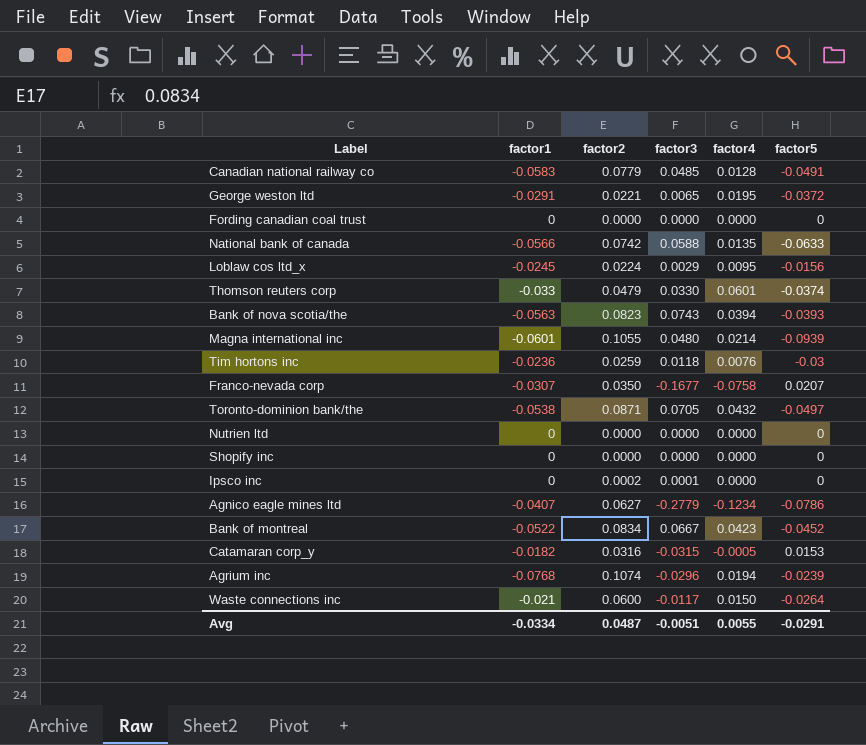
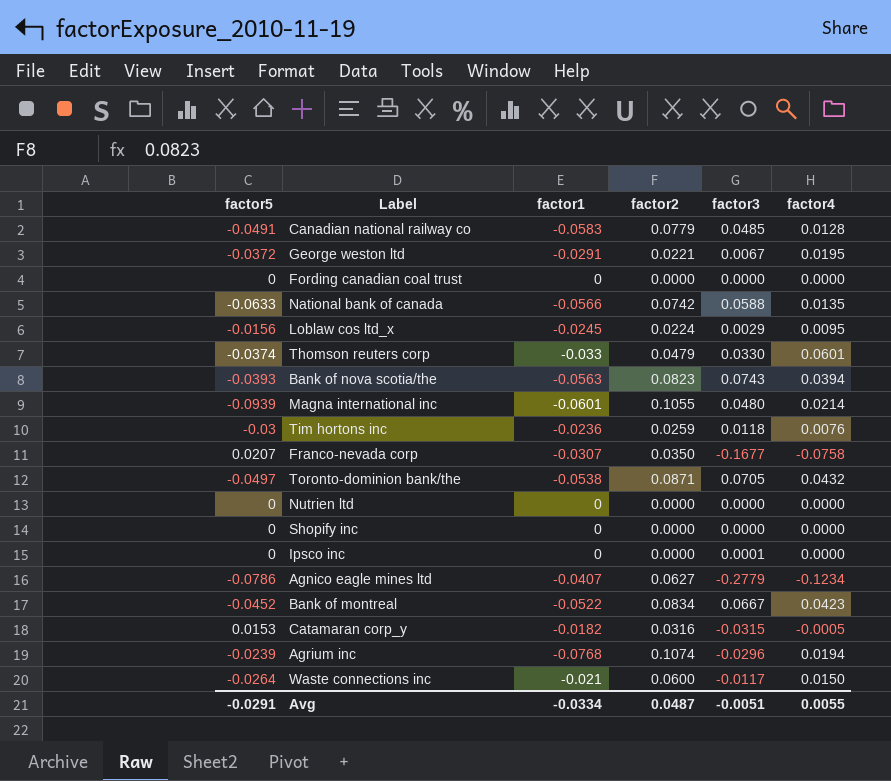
column factor5 | position: 6 -> 1
George weston ltd | factor3: 0.0065 -> 0.0067
Ipsco inc | factor2: 0.0002 -> 0.0000

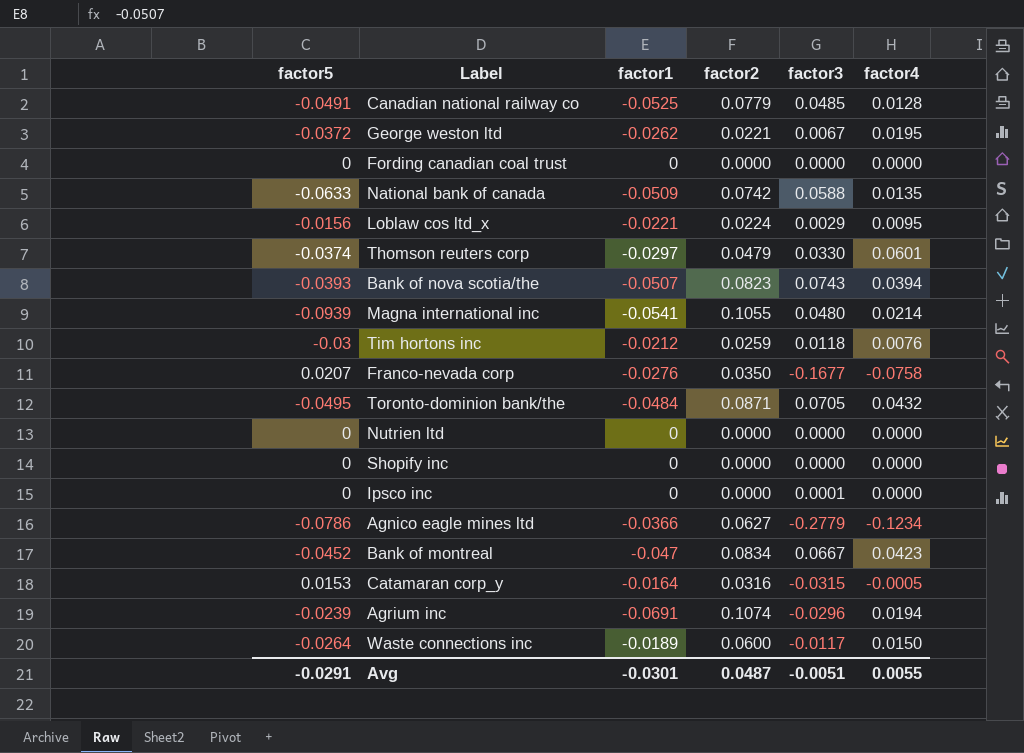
Canadian national railway co | factor1: -0.0583 -> -0.0525
George weston ltd | factor1: -0.0291 -> -0.0262
National bank of canada | factor1: -0.0566 -> -0.0509
Loblaw cos ltd_x | factor1: -0.0245 -> -0.0221
Thomson reuters corp | factor1: -0.033 -> -0.0297
Bank of nova scotia/the | factor1: -0.0563 -> -0.0507
Magna international inc | factor1: -0.0601 -> -0.0541
Tim hortons inc | factor1: -0.0236 -> -0.0212
Franco-nevada corp | factor1: -0.0307 -> -0.0276
Toronto-dominion bank/the | factor5: -0.0497 -> -0.0495
Toronto-dominion bank/the | factor1: -0.0538 -> -0.0484
Agnico eagle mines ltd | factor1: -0.0407 -> -0.0366
Bank of montreal | factor1: -0.0522 -> -0.047
Catamaran corp_y | factor1: -0.0182 -> -0.0164
Agrium inc | factor1: -0.0768 -> -0.0691
Waste connections inc | factor1: -0.021 -> -0.0189
Avg | factor1: -0.0334 -> -0.0301

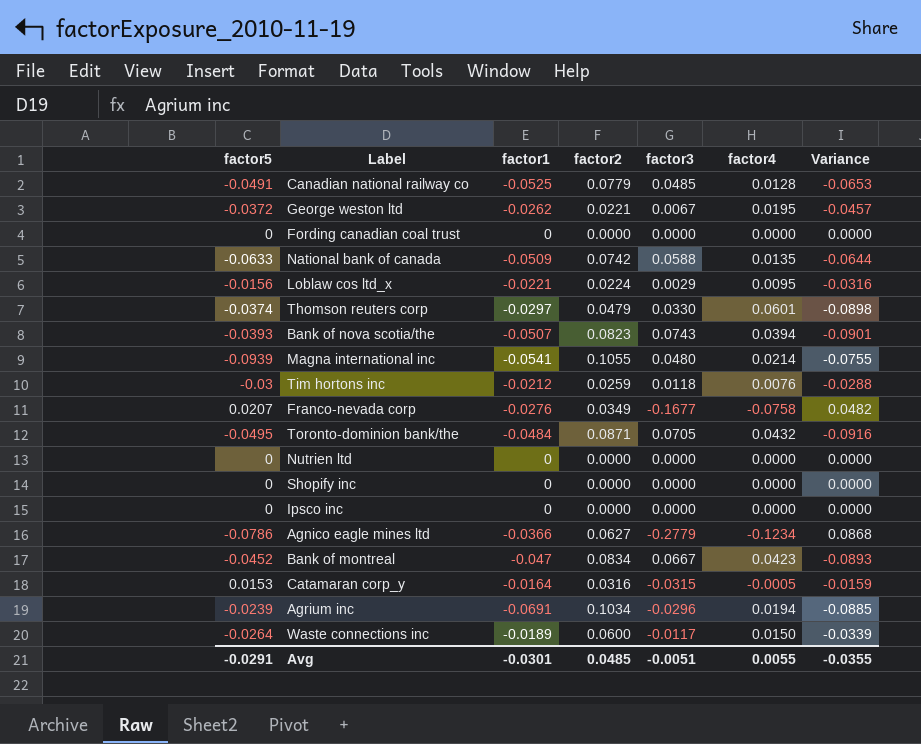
column Variance | formula: none -> [factor1] - [factor4]
Franco-nevada corp | factor2: 0.0350 -> 0.0349
Ipsco inc | factor3: 0.0001 -> 0.0000
Agrium inc | factor2: 0.1074 -> 0.1034
Avg | factor2: 0.0487 -> 0.0485

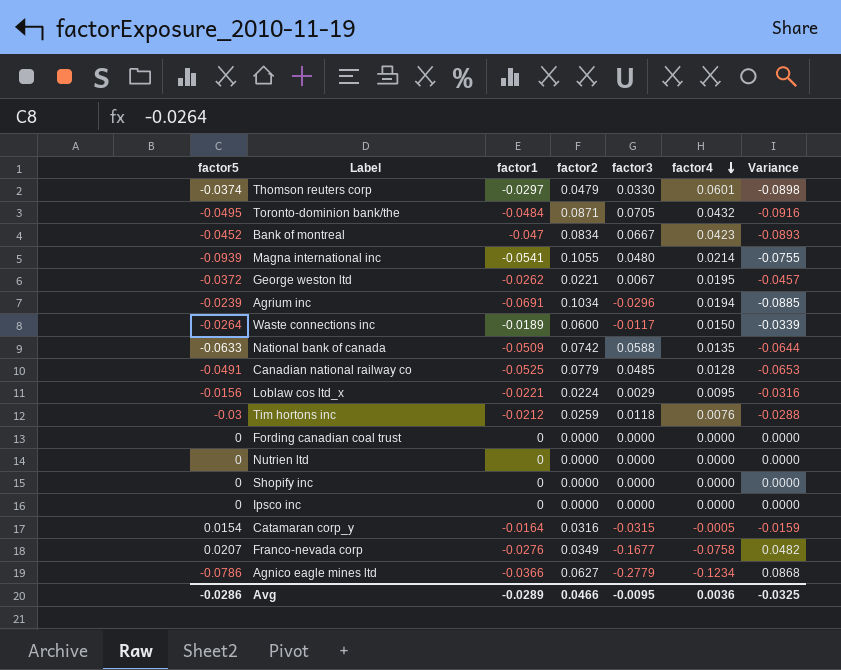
row order: none -> factor4 descending
row Bank of nova scotia/the: -0.0393 | -0.0507 | 0.0823 | 0.0743 | 0.0394 | -0.0901 -> none
Catamaran corp_y | factor5: 0.0153 -> 0.0154
Avg | factor5: -0.0291 -> -0.0286
Avg | factor1: -0.0301 -> -0.0289
Avg | factor2: 0.0485 -> 0.0466
Avg | factor3: -0.0051 -> -0.0095
Avg | factor4: 0.0055 -> 0.0036
Avg | Variance: -0.0355 -> -0.0325

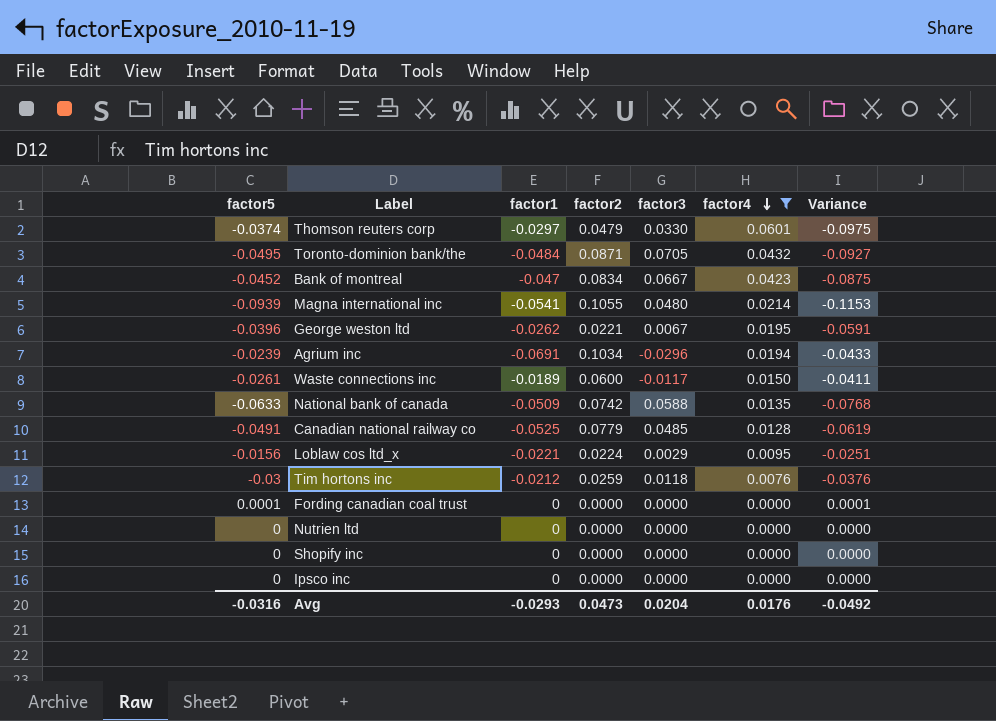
filter: none -> factor4 >= 0.0000
column Variance | formula: [factor1] - [factor4] -> [factor5] - [factor4]
George weston ltd | factor5: -0.0372 -> -0.0396
Waste connections inc | factor5: -0.0264 -> -0.0261
Fording canadian coal trust | factor5: 0 -> 0.0001
Avg | factor5: -0.0286 -> -0.0316
Avg | factor1: -0.0289 -> -0.0293
Avg | factor2: 0.0466 -> 0.0473
Avg | factor3: -0.0095 -> 0.0204
Avg | factor4: 0.0036 -> 0.0176
Avg | Variance: -0.0325 -> -0.0492

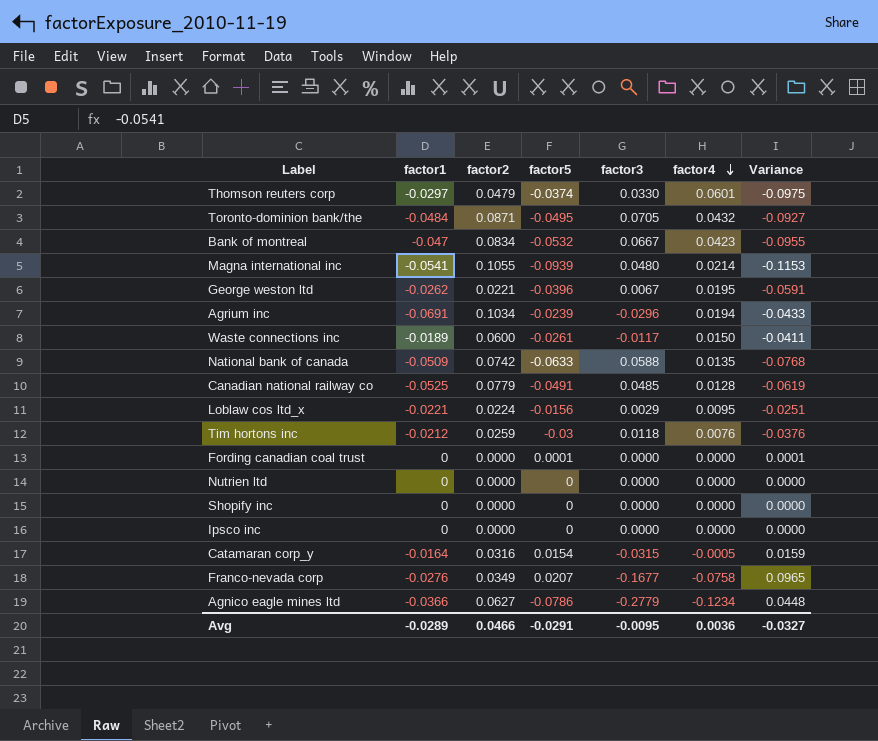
filter: factor4 >= 0.0000 -> none
column factor5 | position: 1 -> 4
Bank of montreal | factor5: -0.0452 -> -0.0532
Bank of montreal | Variance: -0.0875 -> -0.0955
Avg | factor1: -0.0293 -> -0.0289
Avg | factor2: 0.0473 -> 0.0466
Avg | factor5: -0.0316 -> -0.0291
Avg | factor3: 0.0204 -> -0.0095
Avg | factor4: 0.0176 -> 0.0036
Avg | Variance: -0.0492 -> -0.0327

